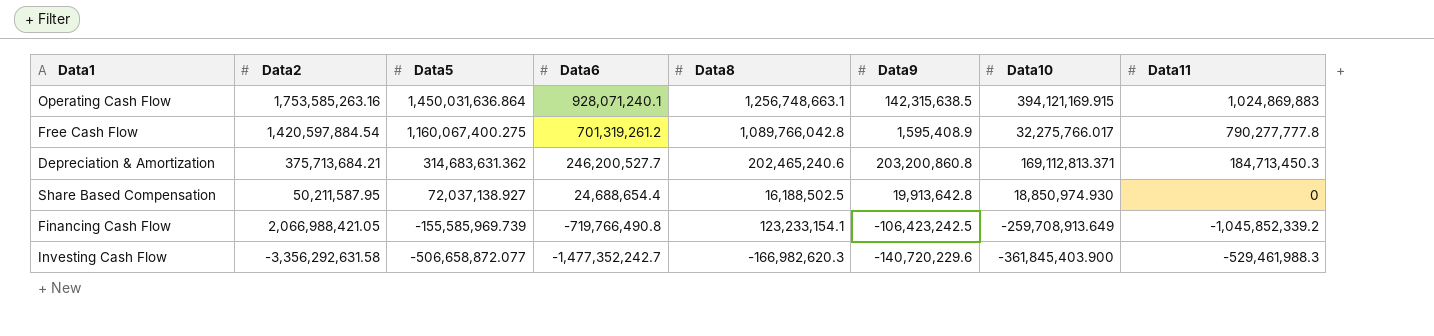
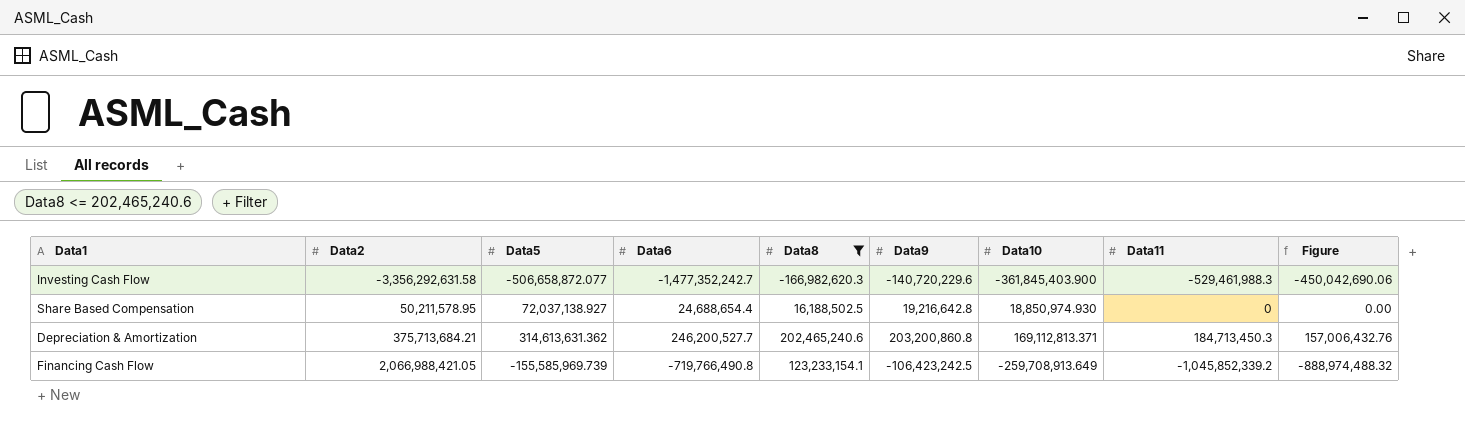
filter: none -> Data8 <= 202,465,240.6
row order: Data5 descending -> Data2 ascending
column Figure | formula: none -> [Data11] * 0.85
Share Based Compensation | Data2: 50,211,587.95 -> 50,211,578.95
Share Based Compensation | Data9: 19,913,642.8 -> 19,216,642.8
Depreciation & Amortization | Data5: 314,683,631.362 -> 314,613,631.362

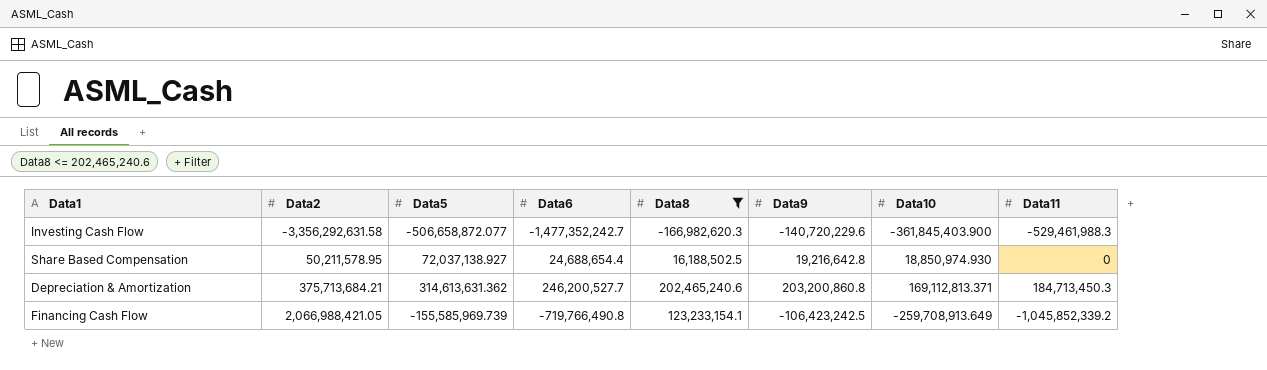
column Figure | formula: [Data11] * 0.85 -> none

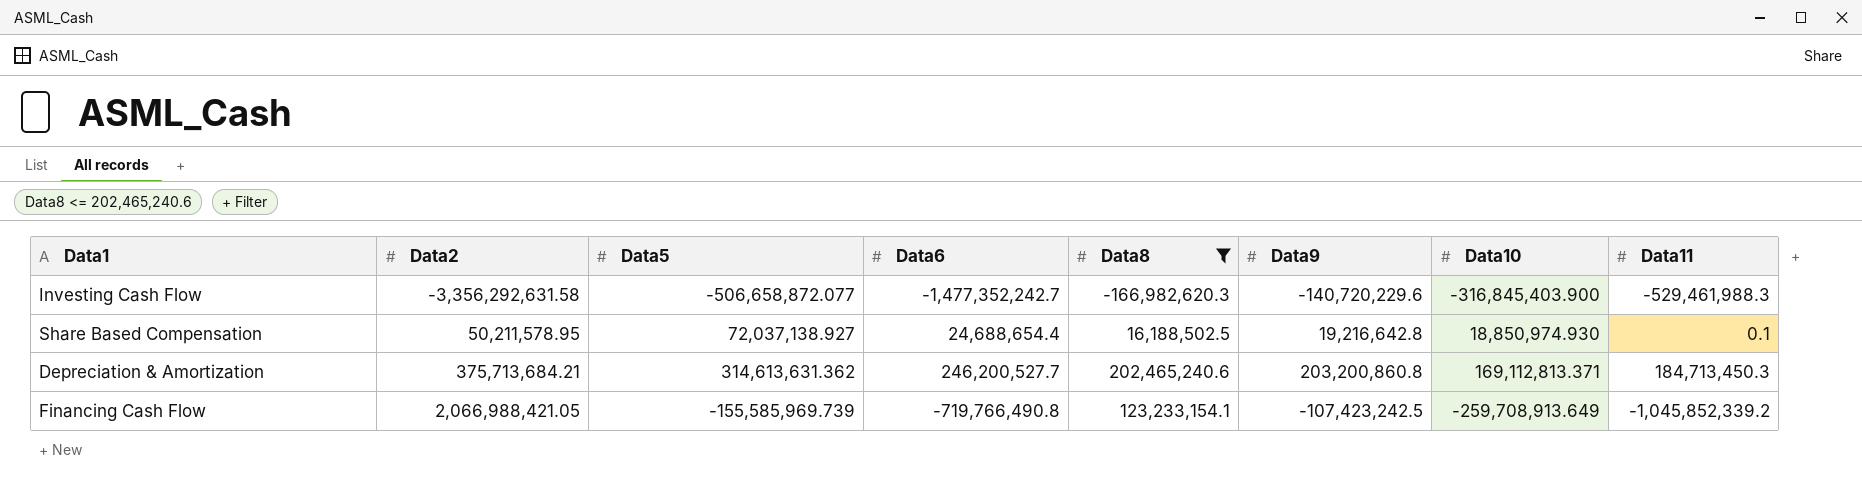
Investing Cash Flow | Data10: -361,845,403.900 -> -316,845,403.900
Share Based Compensation | Data11: 0 -> 0.1
Financing Cash Flow | Data9: -106,423,242.5 -> -107,423,242.5

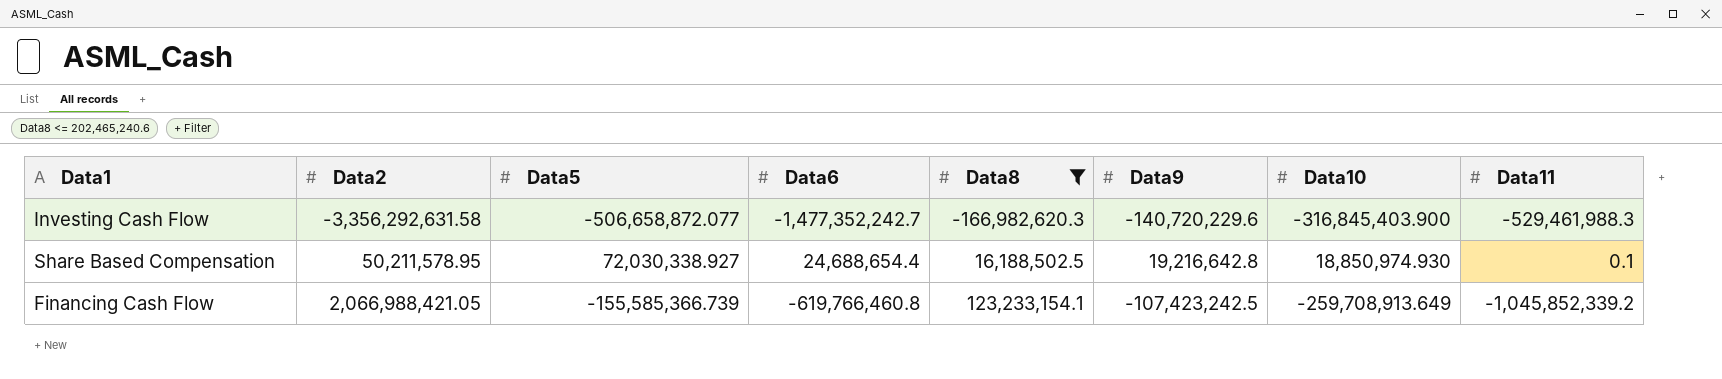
row Depreciation & Amortization: 375,713,684.21 | 314,613,631.362 | 246,200,527.7 | 202,465,240.6 | 203,200,860.8 | 169,112,813.371 | 184,713,450.3 -> none
Share Based Compensation | Data5: 72,037,138.927 -> 72,030,338.927
Financing Cash Flow | Data5: -155,585,969.739 -> -155,585,366.739
Financing Cash Flow | Data6: -719,766,490.8 -> -619,766,460.8

